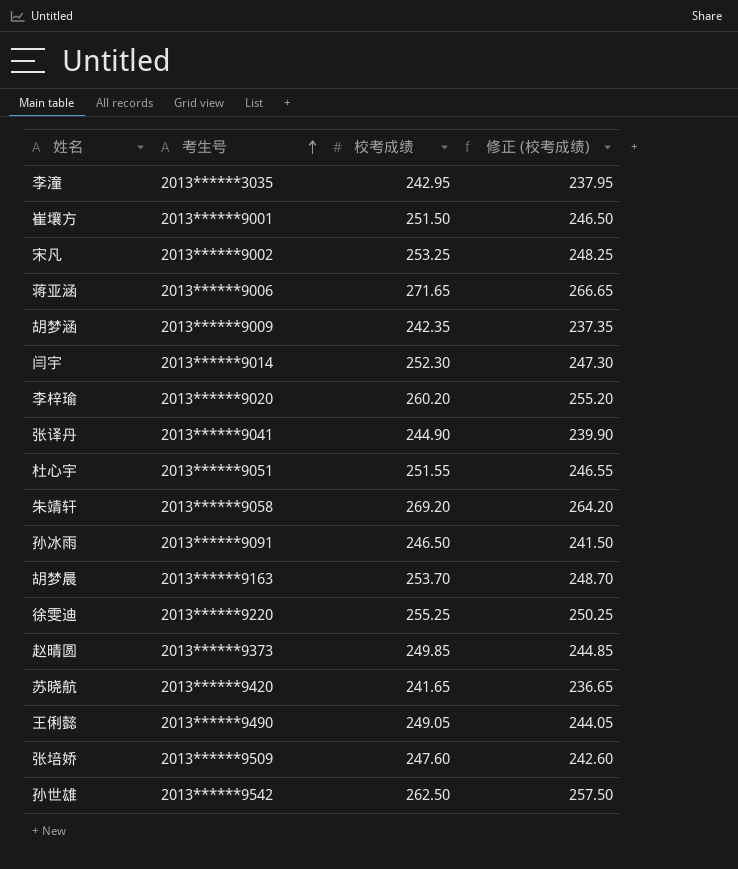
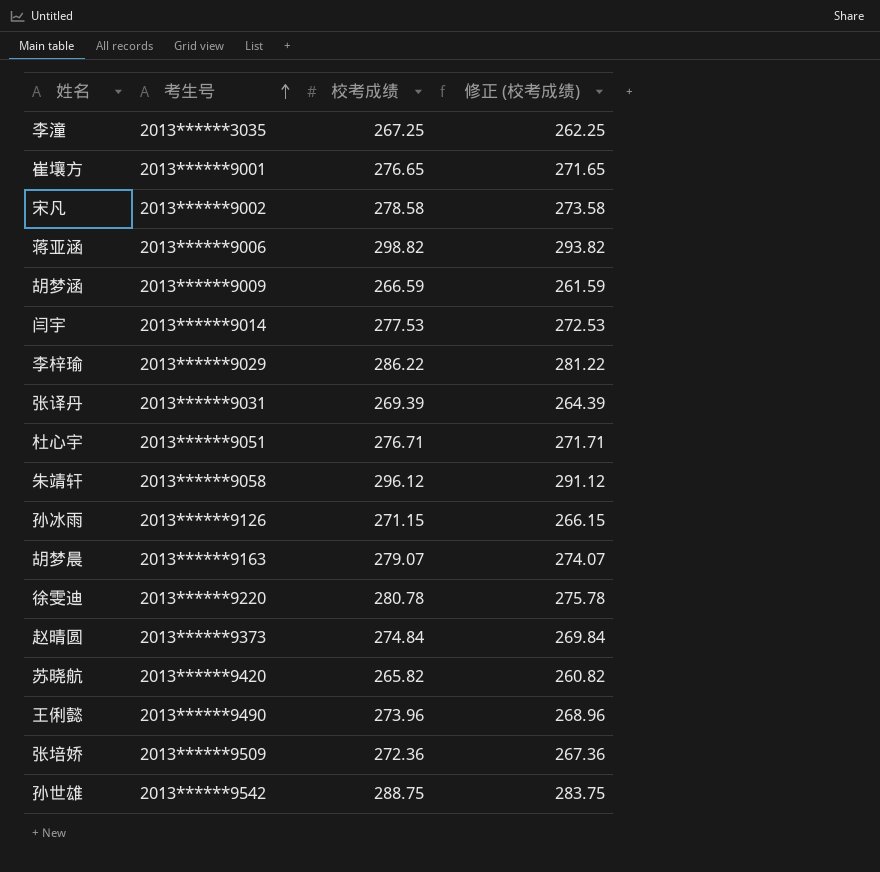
李潼 | 校考成绩: 242.95 -> 267.25
李潼 | 修正 (校考成绩): 237.95 -> 262.25
崔壤方 | 校考成绩: 251.50 -> 276.65
崔壤方 | 修正 (校考成绩): 246.50 -> 271.65
宋凡 | 校考成绩: 253.25 -> 278.58
宋凡 | 修正 (校考成绩): 248.25 -> 273.58
蒋亚涵 | 校考成绩: 271.65 -> 298.82
蒋亚涵 | 修正 (校考成绩): 266.65 -> 293.82
胡梦涵 | 校考成绩: 242.35 -> 266.59
胡梦涵 | 修正 (校考成绩): 237.35 -> 261.59
闫宇 | 校考成绩: 252.30 -> 277.53
闫宇 | 修正 (校考成绩): 247.30 -> 272.53
李梓瑜 | 考生号: 2013******9020 -> 2013******9029
李梓瑜 | 校考成绩: 260.20 -> 286.22
李梓瑜 | 修正 (校考成绩): 255.20 -> 281.22
张译丹 | 考生号: 2013******9041 -> 2013******9031
张译丹 | 校考成绩: 244.90 -> 269.39
张译丹 | 修正 (校考成绩): 239.90 -> 264.39
杜心宇 | 校考成绩: 251.55 -> 276.71
杜心宇 | 修正 (校考成绩): 246.55 -> 271.71
朱靖轩 | 校考成绩: 269.20 -> 296.12
朱靖轩 | 修正 (校考成绩): 264.20 -> 291.12
孙冰雨 | 考生号: 2013******9091 -> 2013******9126
孙冰雨 | 校考成绩: 246.50 -> 271.15
孙冰雨 | 修正 (校考成绩): 241.50 -> 266.15
胡梦晨 | 校考成绩: 253.70 -> 279.07
胡梦晨 | 修正 (校考成绩): 248.70 -> 274.07
徐雯迪 | 校考成绩: 255.25 -> 280.78
徐雯迪 | 修正 (校考成绩): 250.25 -> 275.78
赵晴圆 | 校考成绩: 249.85 -> 274.84
赵晴圆 | 修正 (校考成绩): 244.85 -> 269.84
苏晓航 | 校考成绩: 241.65 -> 265.82
苏晓航 | 修正 (校考成绩): 236.65 -> 260.82
王俐懿 | 校考成绩: 249.05 -> 273.96
王俐懿 | 修正 (校考成绩): 244.05 -> 268.96
张培娇 | 校考成绩: 247.60 -> 272.36
张培娇 | 修正 (校考成绩): 242.60 -> 267.36
孙世雄 | 校考成绩: 262.50 -> 288.75
孙世雄 | 修正 (校考成绩): 257.50 -> 283.75

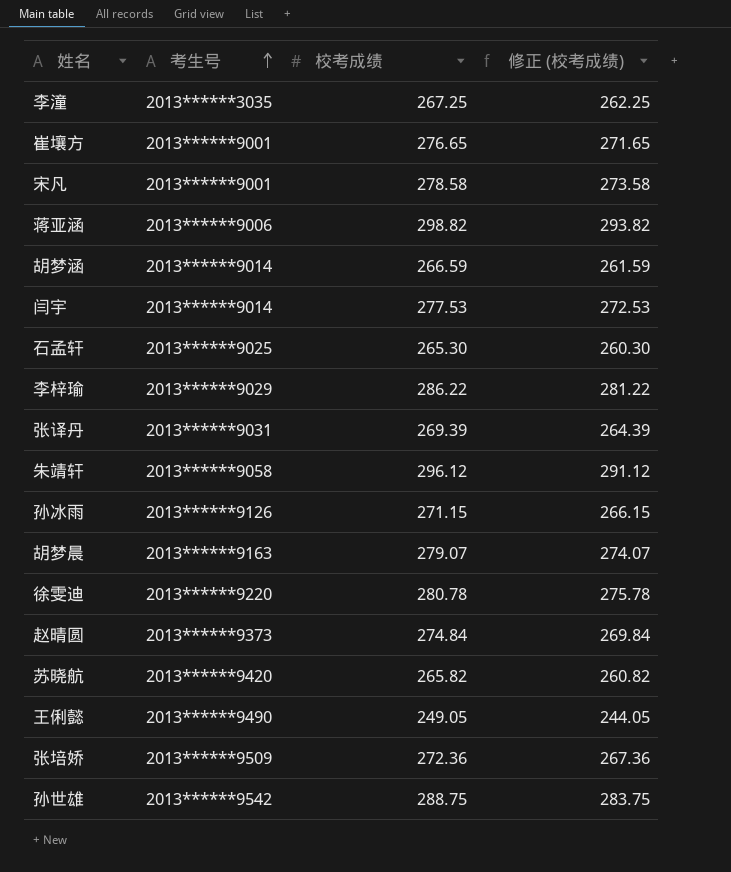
row 杜心宇: 2013******9051 | 276.71 | 271.71 -> none
宋凡 | 考生号: 2013******9002 -> 2013******9001
胡梦涵 | 考生号: 2013******9009 -> 2013******9014
row 石孟轩: none -> 2013******9025 | 265.30 | 260.30
王俐懿 | 校考成绩: 273.96 -> 249.05
王俐懿 | 修正 (校考成绩): 268.96 -> 244.05

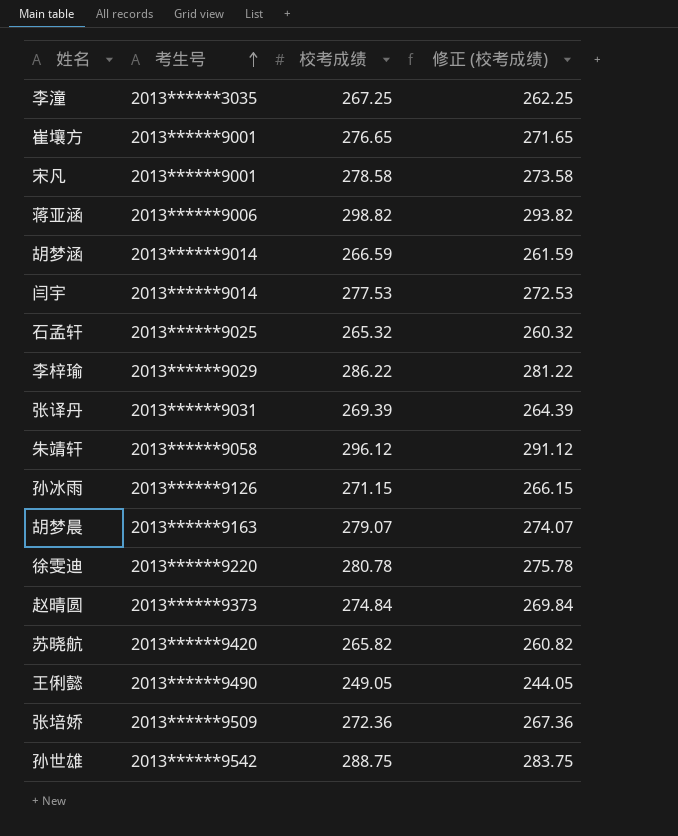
石孟轩 | 校考成绩: 265.30 -> 265.32
石孟轩 | 修正 (校考成绩): 260.30 -> 260.32

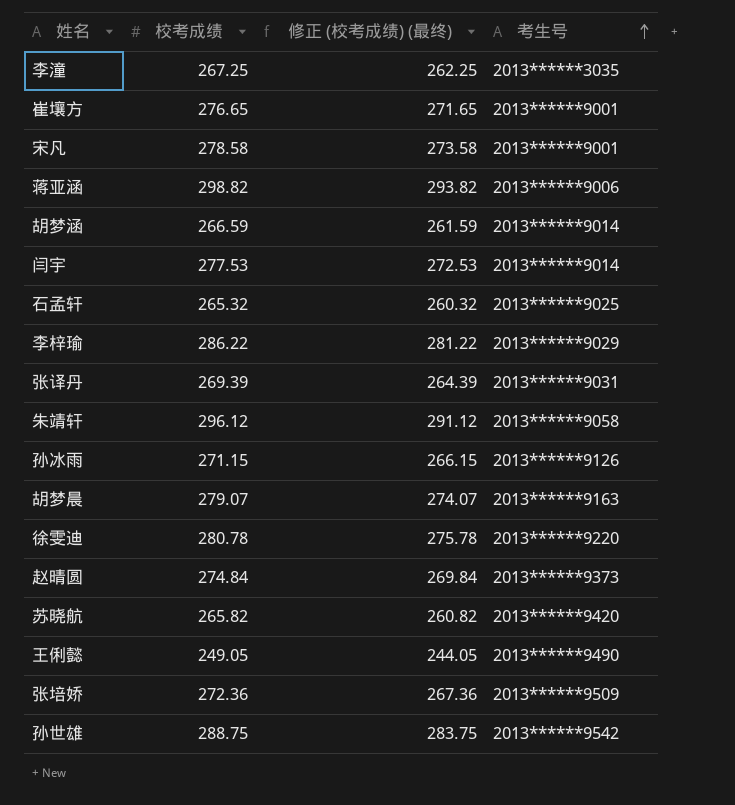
column name: 修正 (校考成绩) -> 修正 (校考成绩) (最终)
column 考生号 | position: 2 -> 4

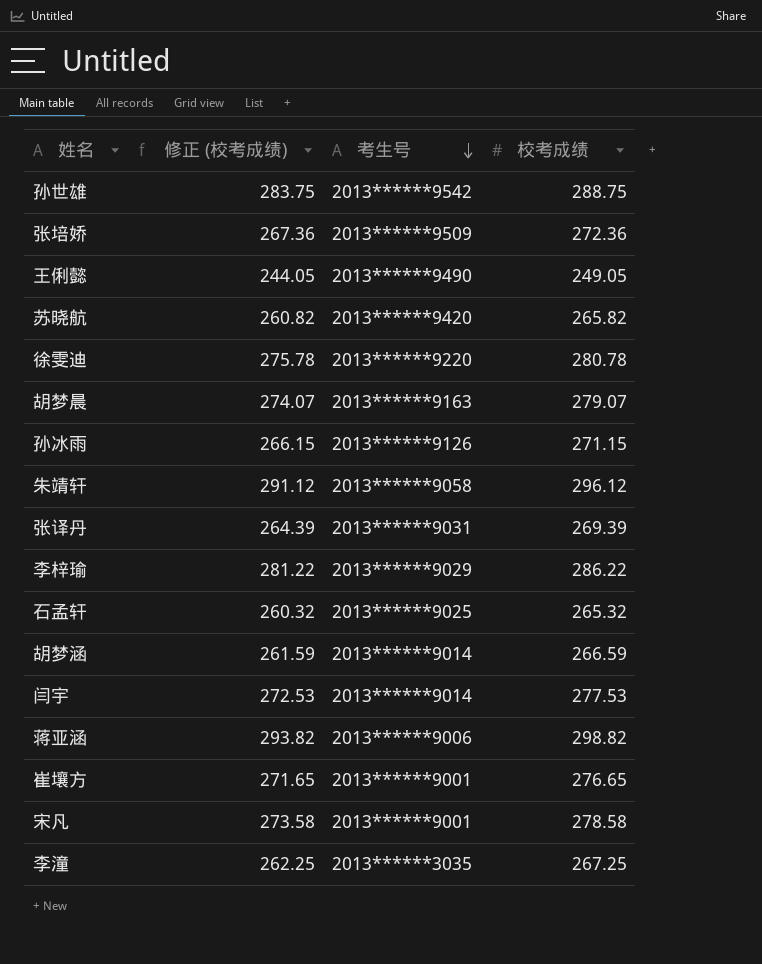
row order: 考生号 ascending -> 考生号 descending
column name: 修正 (校考成绩) (最终) -> 修正 (校考成绩)
column 校考成绩 | position: 2 -> 4
row 赵晴圆: 274.84 | 269.84 | 2013******9373 -> none

